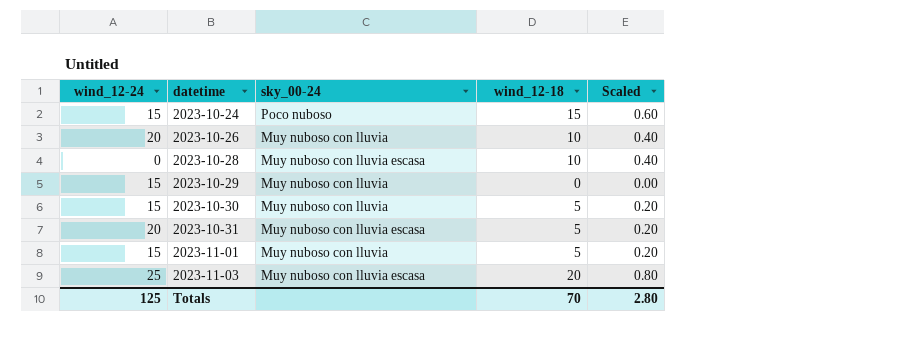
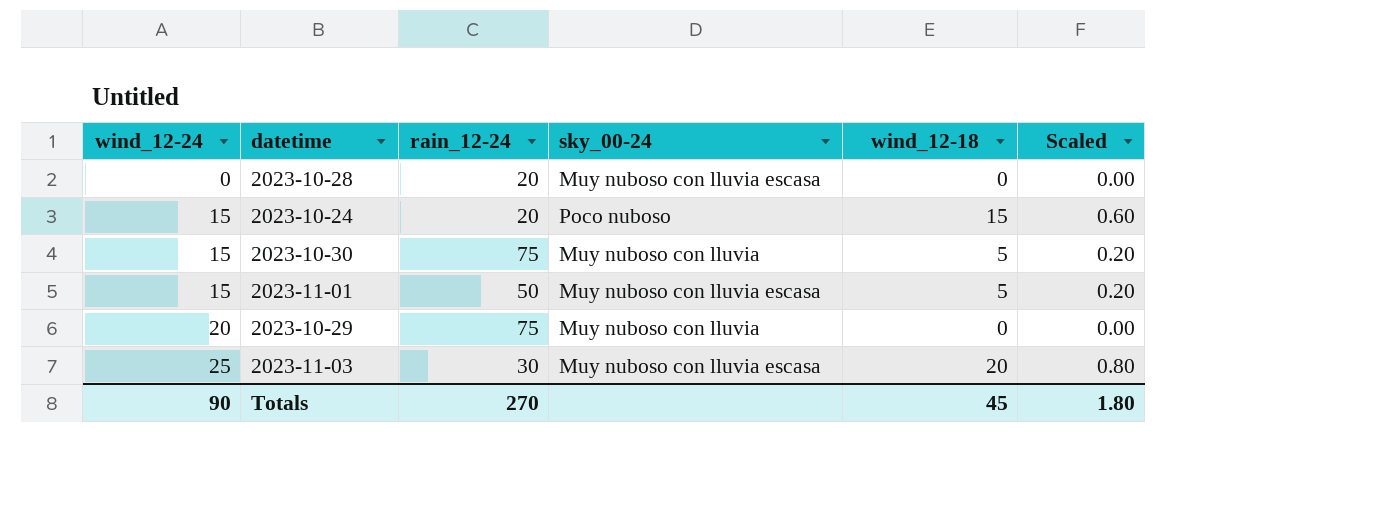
row order: datetime ascending -> wind_12-24 ascending
column rain_12-24 | position: none -> 3
row 2023-10-26: 20 | Muy nuboso con lluvia | 10 | 0.40 -> none
row 2023-10-31: 20 | Muy nuboso con lluvia escasa | 5 | 0.20 -> none
2023-10-28 | wind_12-18: 10 -> 0
2023-10-28 | Scaled: 0.40 -> 0.00
2023-11-01 | sky_00-24: Muy nuboso con lluvia -> Muy nuboso con lluvia escasa
2023-10-29 | wind_12-24: 15 -> 20
Totals | wind_12-24: 125 -> 90
Totals | wind_12-18: 70 -> 45
Totals | Scaled: 2.80 -> 1.80

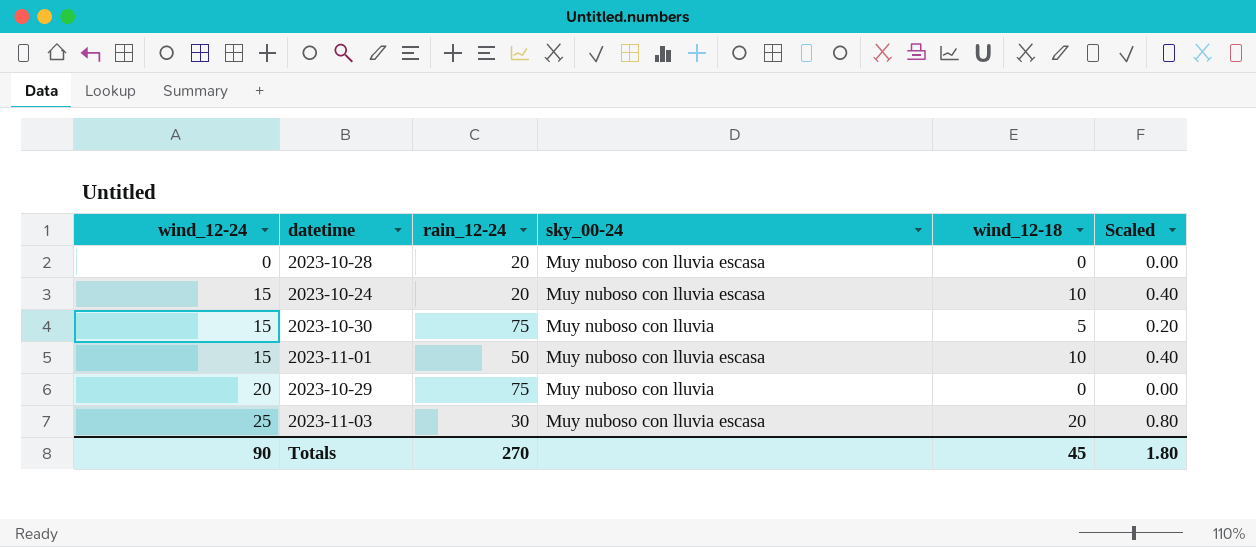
2023-10-24 | sky_00-24: Poco nuboso -> Muy nuboso con lluvia escasa
2023-10-24 | wind_12-18: 15 -> 10
2023-10-24 | Scaled: 0.60 -> 0.40
2023-11-01 | wind_12-18: 5 -> 10
2023-11-01 | Scaled: 0.20 -> 0.40

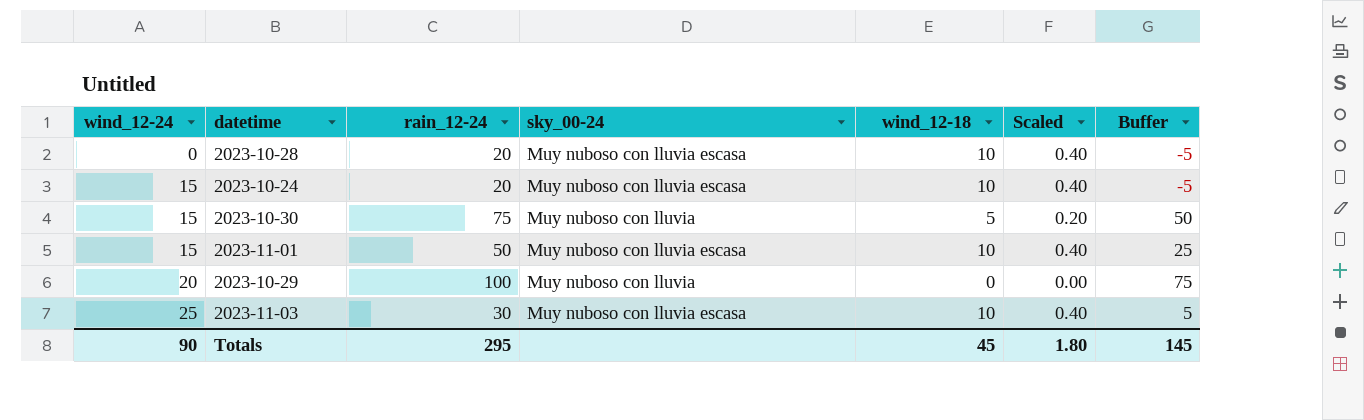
column Buffer | formula: none -> [rain_12-24] - 25
2023-10-28 | wind_12-18: 0 -> 10
2023-10-28 | Scaled: 0.00 -> 0.40
2023-10-29 | rain_12-24: 75 -> 100
2023-11-03 | wind_12-18: 20 -> 10
2023-11-03 | Scaled: 0.80 -> 0.40
Totals | rain_12-24: 270 -> 295

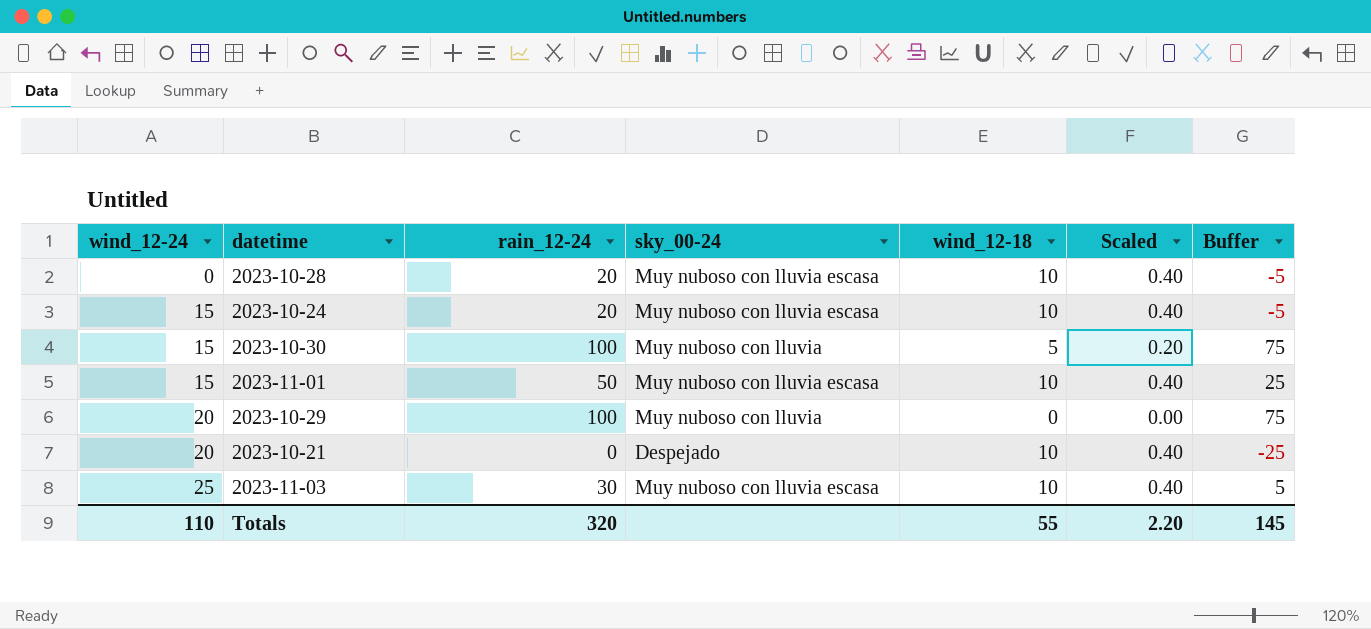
2023-10-30 | rain_12-24: 75 -> 100
2023-10-30 | Buffer: 50 -> 75
row 2023-10-21: none -> 20 | 0 | Despejado | 10 | 0.40 | -25
Totals | wind_12-24: 90 -> 110
Totals | rain_12-24: 295 -> 320
Totals | wind_12-18: 45 -> 55
Totals | Scaled: 1.80 -> 2.20

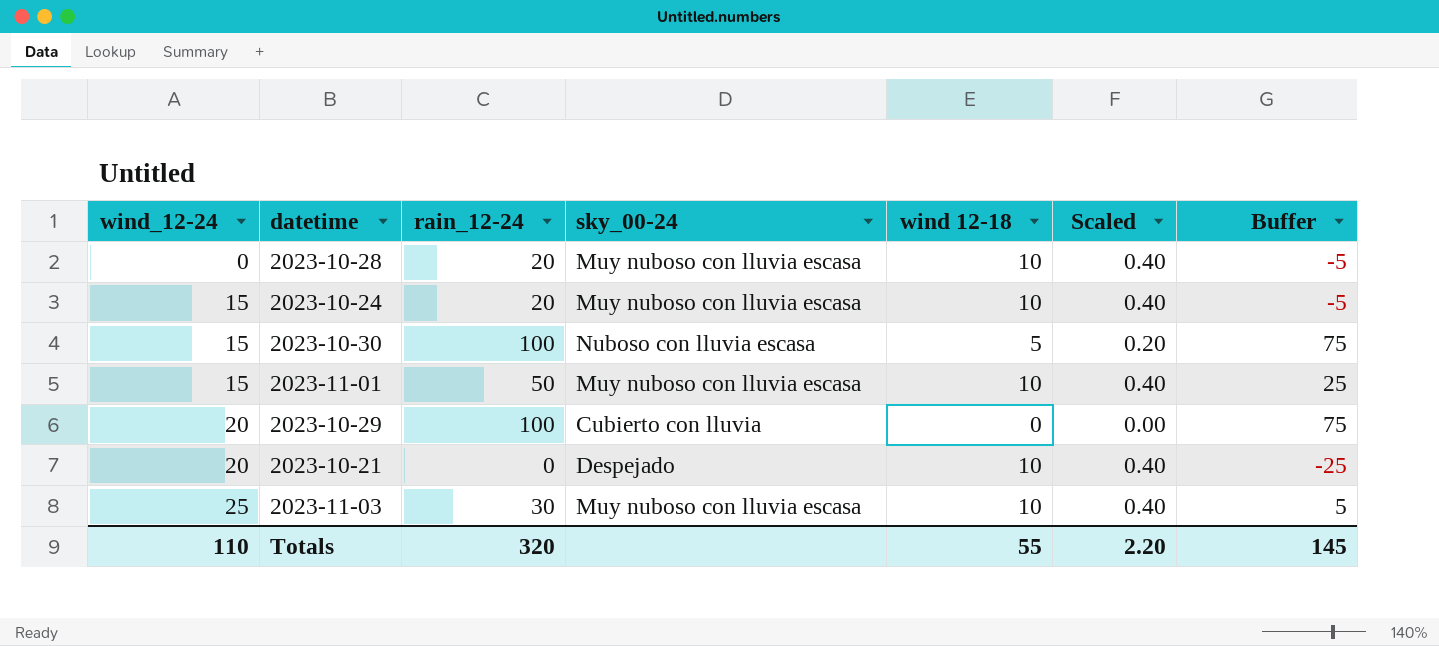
column name: wind_12-18 -> wind 12-18
2023-10-30 | sky_00-24: Muy nuboso con lluvia -> Nuboso con lluvia escasa
2023-10-29 | sky_00-24: Muy nuboso con lluvia -> Cubierto con lluvia

